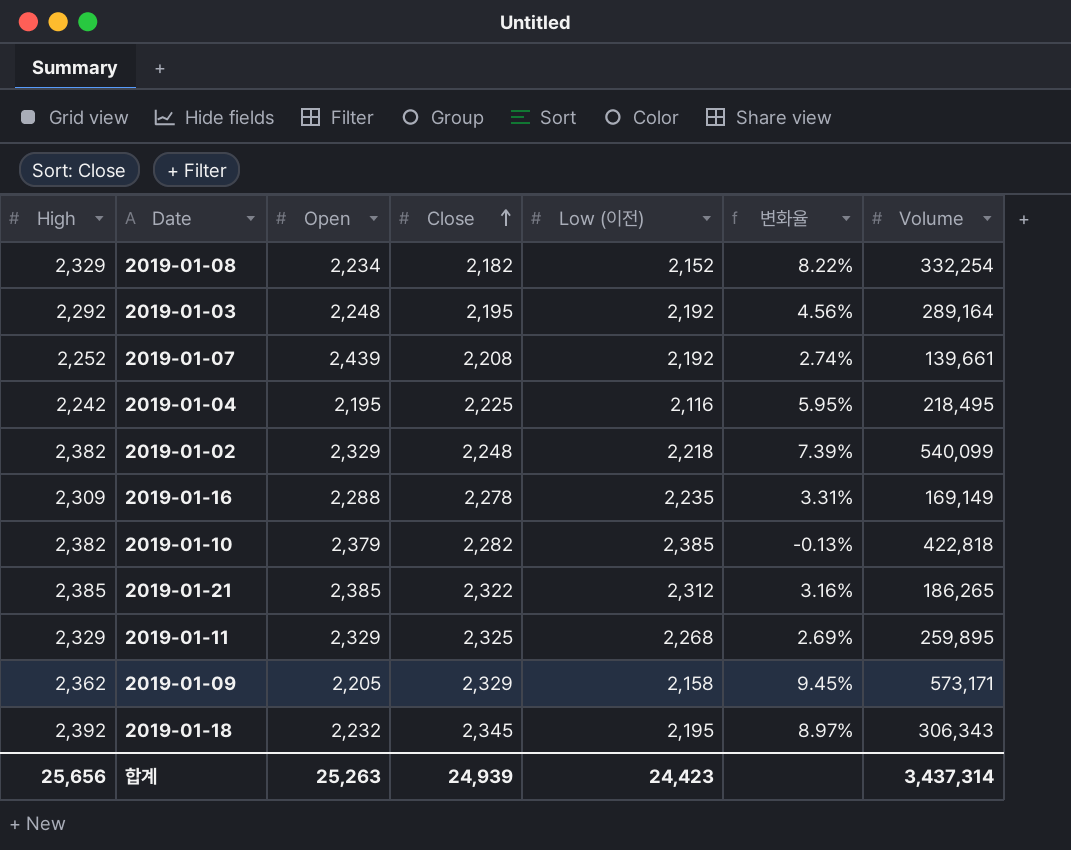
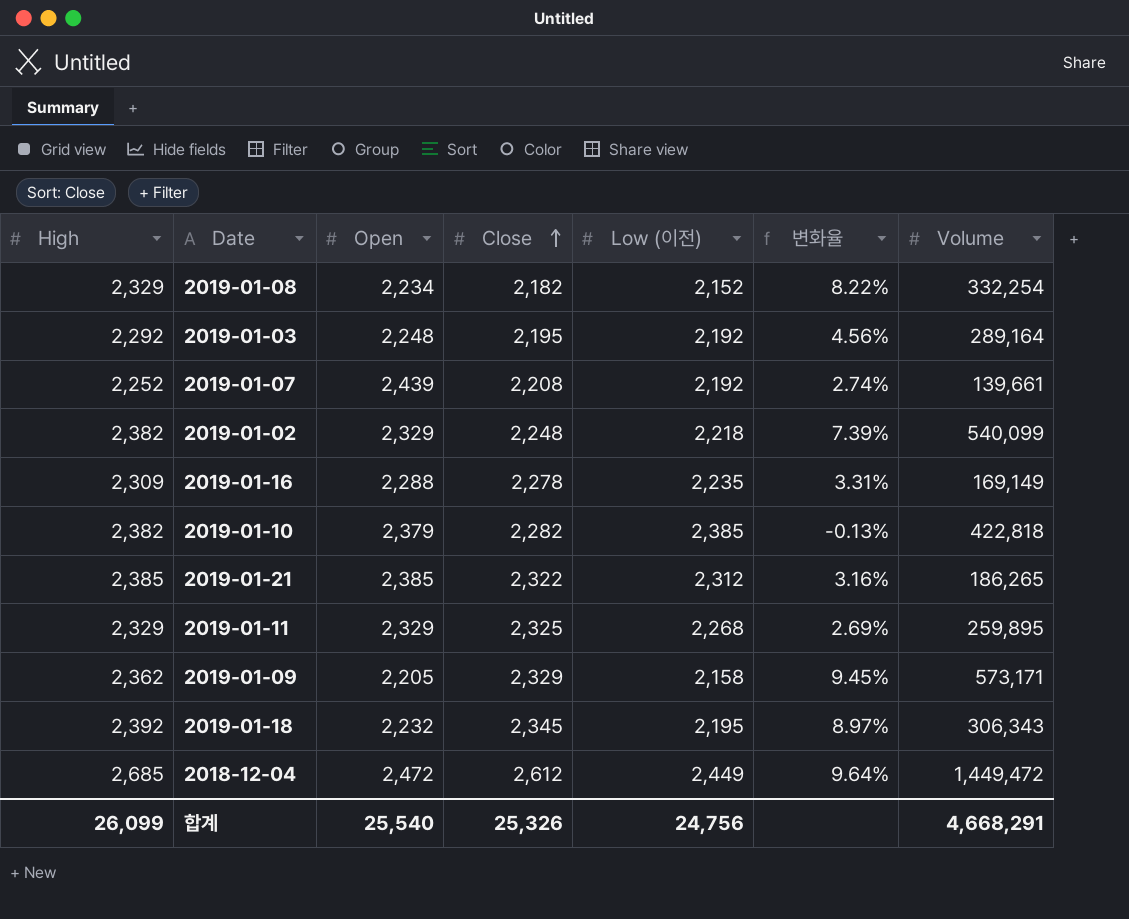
row 2019-01-04: 2,242 | 2,195 | 2,225 | 2,116 | 5.95% | 218,495 -> none
row 2018-12-04: none -> 2,685 | 2,472 | 2,612 | 2,449 | 9.64% | 1,449,472
합계 | High: 25,656 -> 26,099
합계 | Open: 25,263 -> 25,540
합계 | Close: 24,939 -> 25,326
합계 | Low (이전): 24,423 -> 24,756
합계 | Volume: 3,437,314 -> 4,668,291

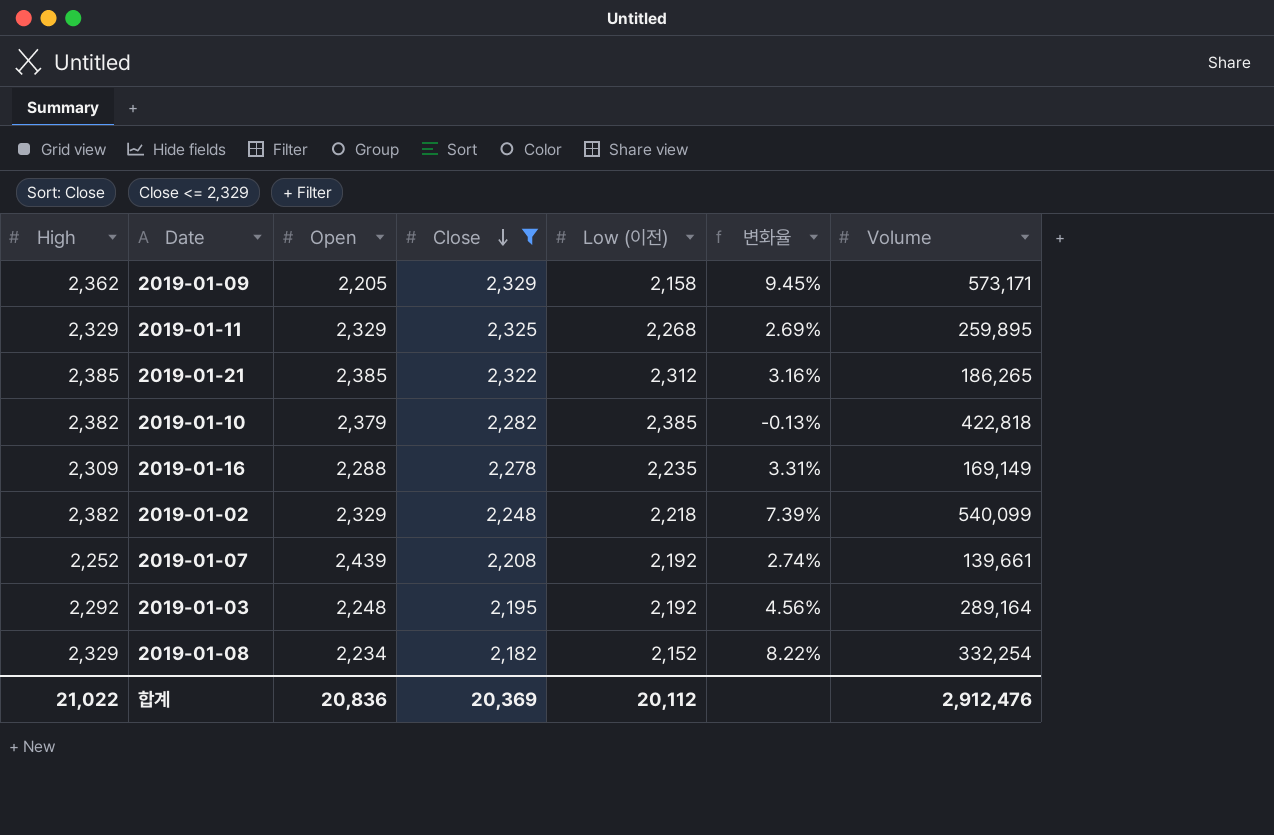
filter: none -> Close <= 2,329
row order: Close ascending -> Close descending
합계 | High: 26,099 -> 21,022
합계 | Open: 25,540 -> 20,836
합계 | Close: 25,326 -> 20,369
합계 | Low (이전): 24,756 -> 20,112
합계 | Volume: 4,668,291 -> 2,912,476

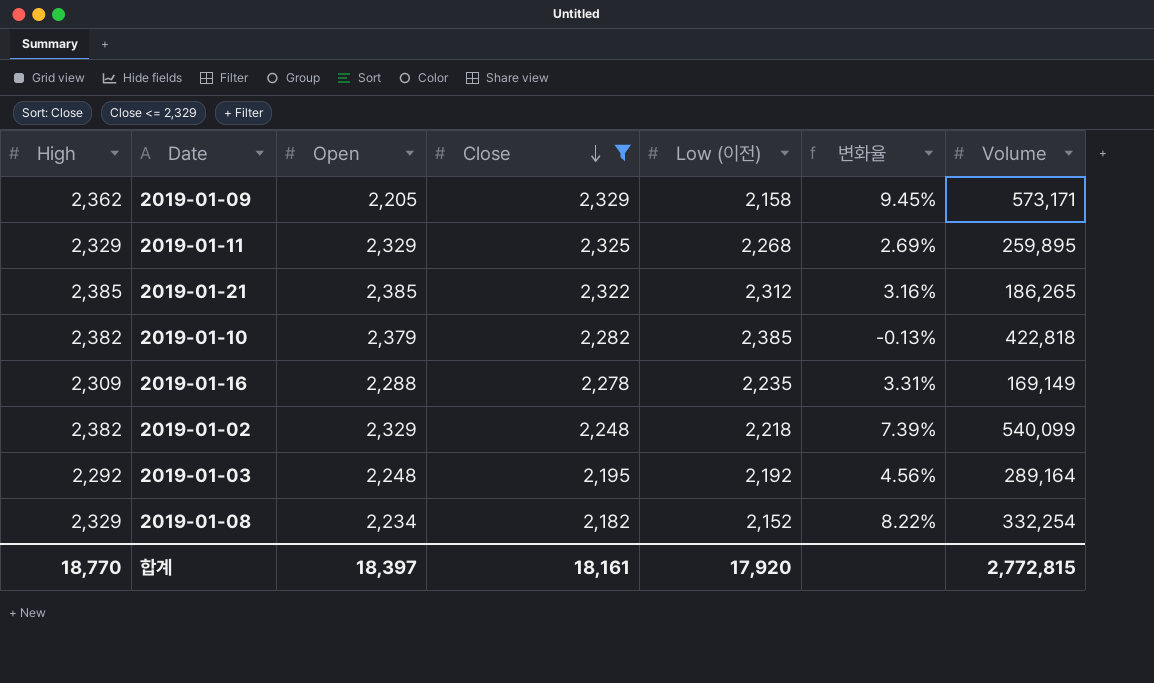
row 2019-01-07: 2,252 | 2,439 | 2,208 | 2,192 | 2.74% | 139,661 -> none
합계 | High: 21,022 -> 18,770
합계 | Open: 20,836 -> 18,397
합계 | Close: 20,369 -> 18,161
합계 | Low (이전): 20,112 -> 17,920
합계 | Volume: 2,912,476 -> 2,772,815

